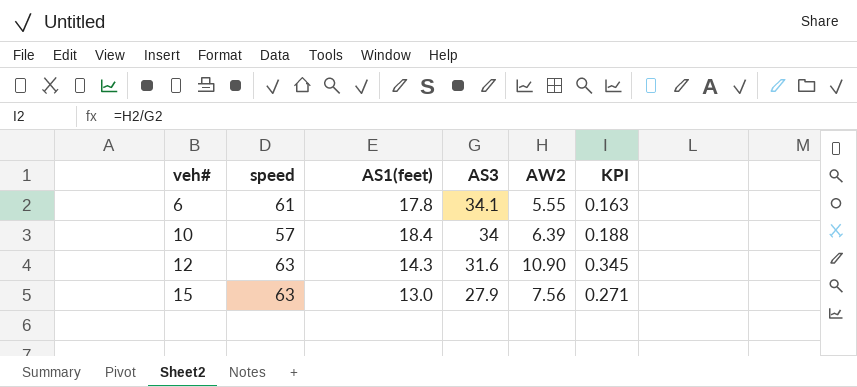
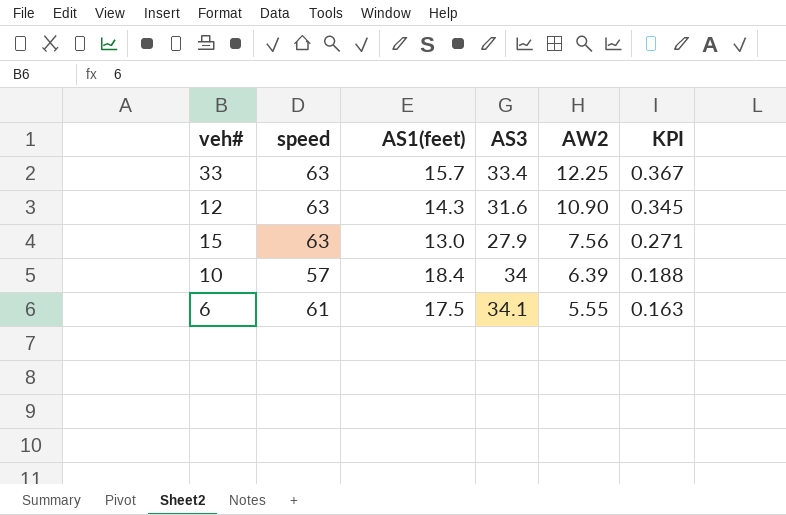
row order: veh# ascending -> AW2 descending
row 33: none -> 63 | 15.7 | 33.4 | 12.25 | 0.367
6 | AS1(feet): 17.8 -> 17.5

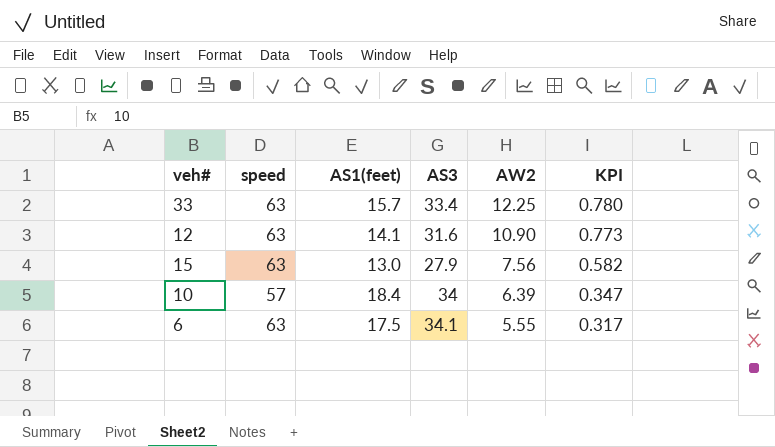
column KPI | formula: [AW2] / [AS3] -> [AW2] / [AS1(feet)]
12 | AS1(feet): 14.3 -> 14.1
6 | speed: 61 -> 63

